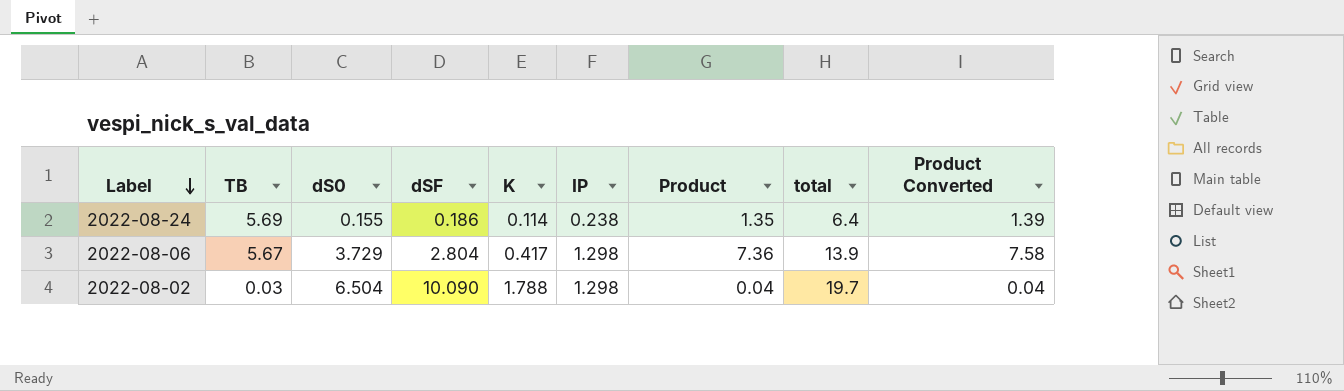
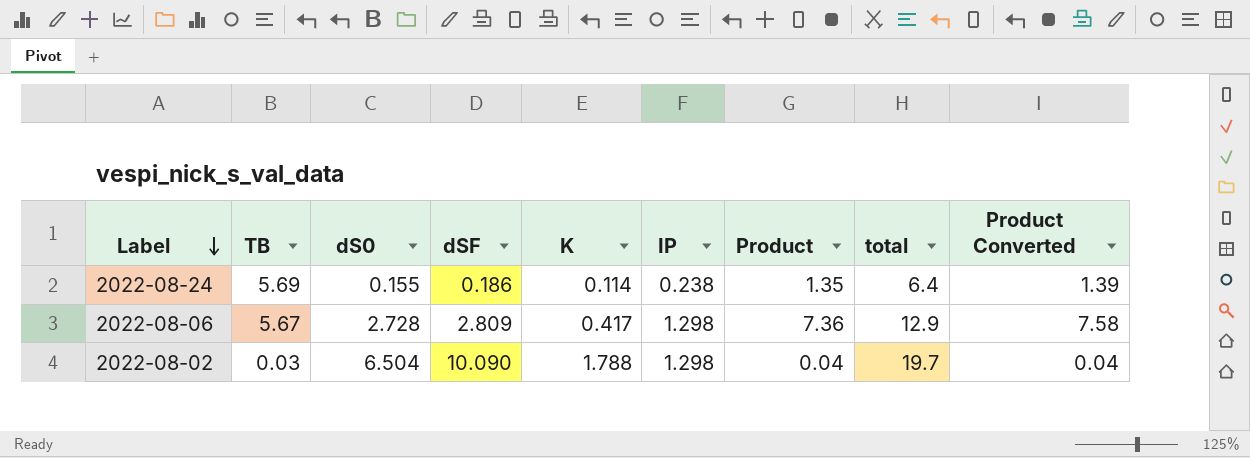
2022-08-06 | dS0: 3.729 -> 2.728
2022-08-06 | dSF: 2.804 -> 2.809
2022-08-06 | total: 13.9 -> 12.9

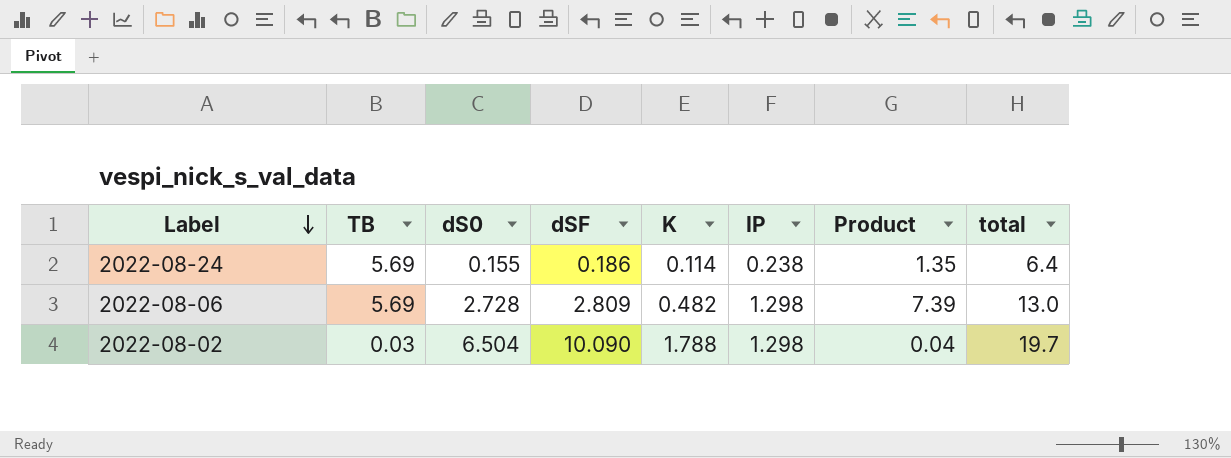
column Product Converted | formula: [Product] * 1.03 -> none
2022-08-06 | TB: 5.67 -> 5.69
2022-08-06 | K: 0.417 -> 0.482
2022-08-06 | Product: 7.36 -> 7.39
2022-08-06 | total: 12.9 -> 13.0

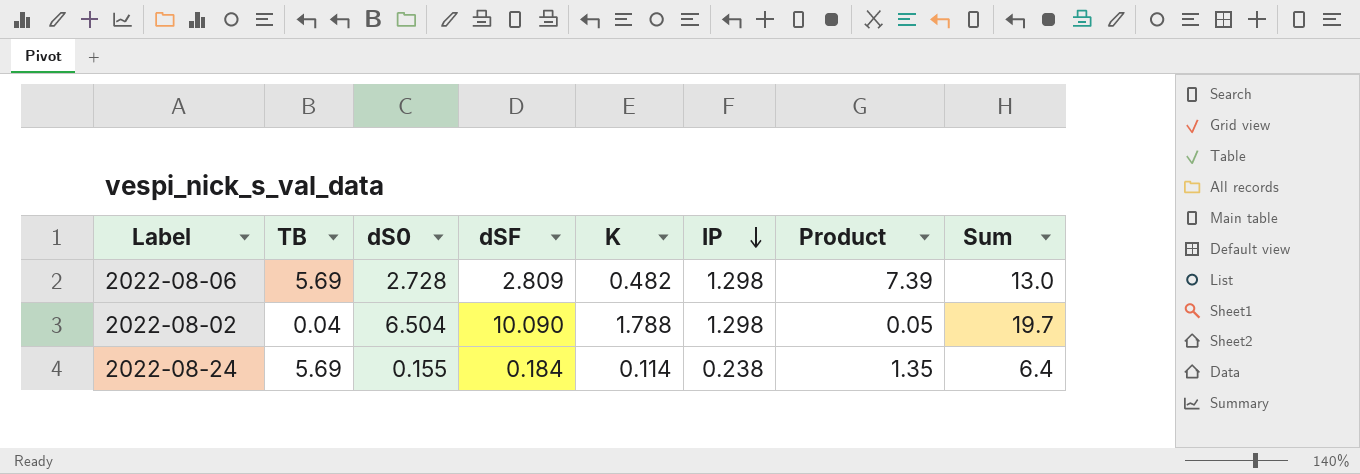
row order: Label descending -> IP descending
column name: total -> Sum
2022-08-02 | TB: 0.03 -> 0.04
2022-08-02 | Product: 0.04 -> 0.05
2022-08-24 | dSF: 0.186 -> 0.184

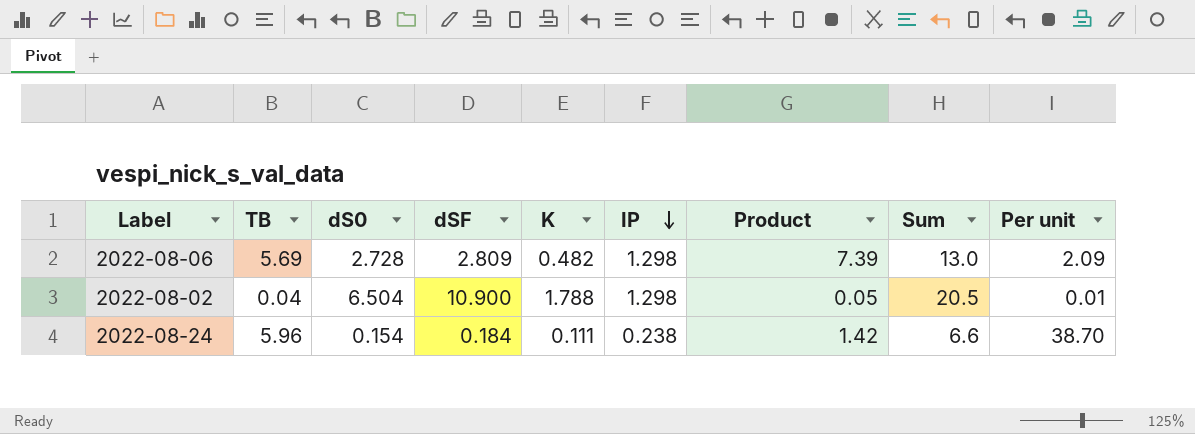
column Per unit | formula: none -> [TB] / [dS0]
2022-08-02 | dSF: 10.090 -> 10.900
2022-08-02 | Sum: 19.7 -> 20.5
2022-08-24 | TB: 5.69 -> 5.96
2022-08-24 | dS0: 0.155 -> 0.154
2022-08-24 | K: 0.114 -> 0.111
2022-08-24 | Product: 1.35 -> 1.42
2022-08-24 | Sum: 6.4 -> 6.6

